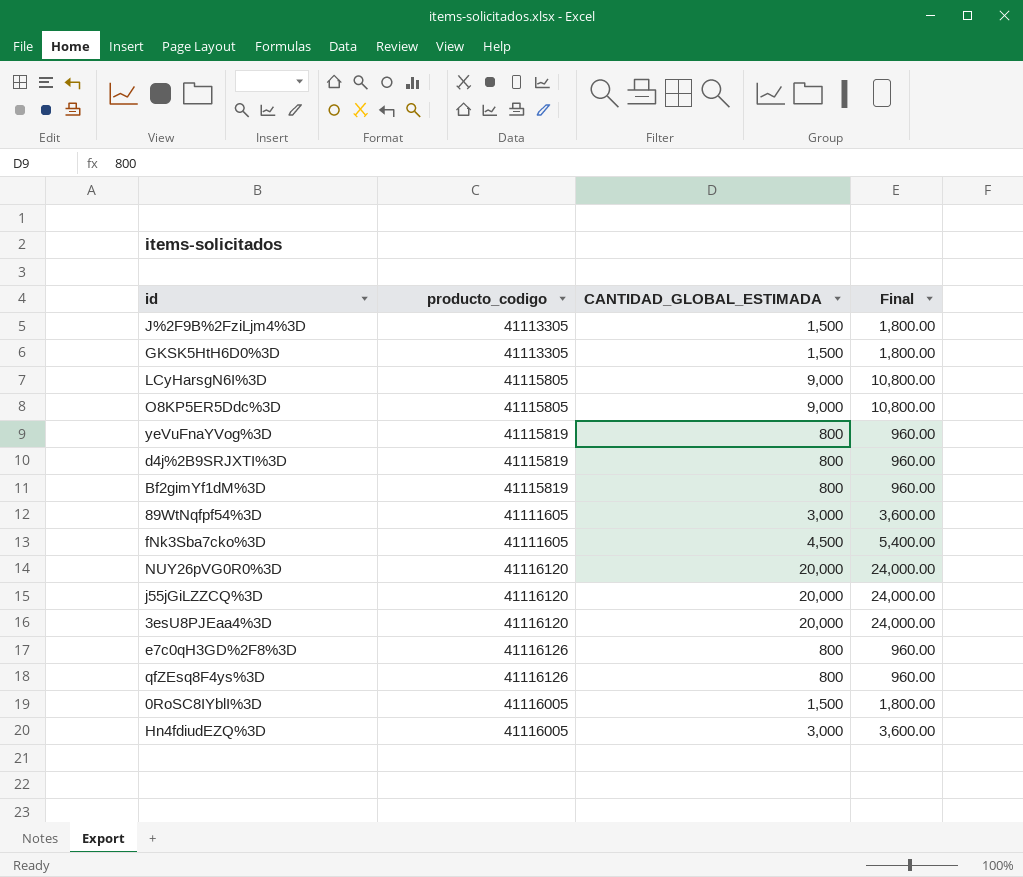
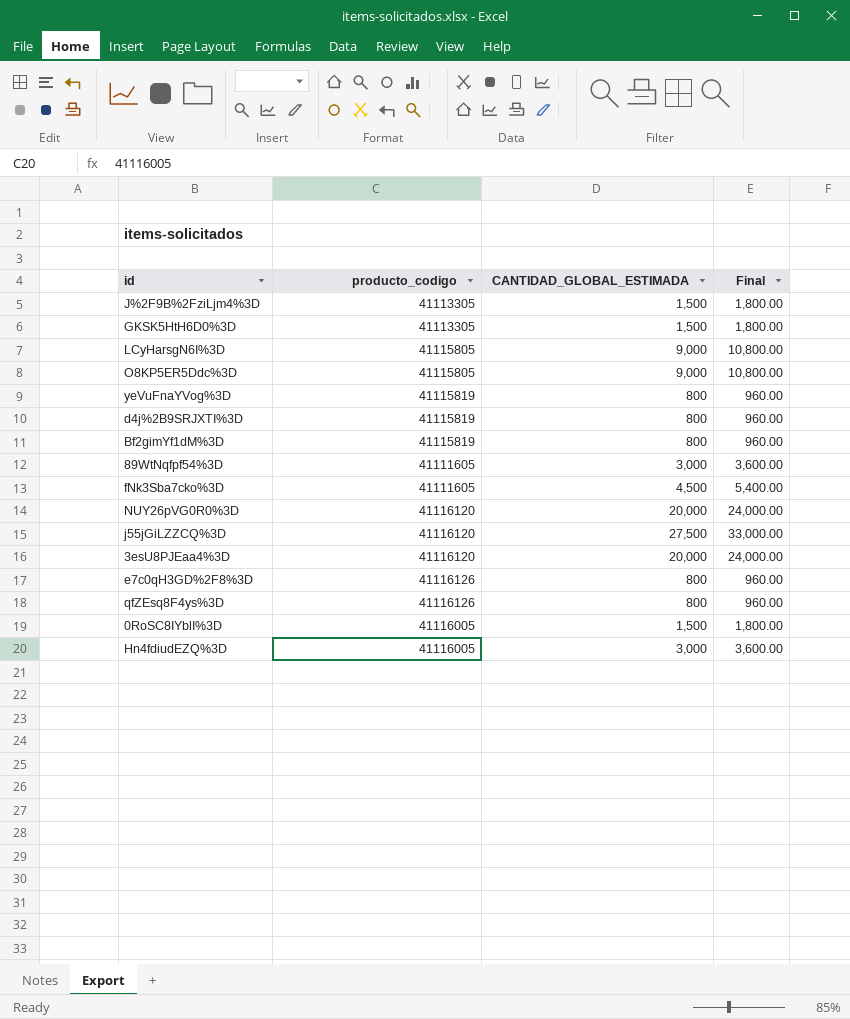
j55jGiLZZCQ%3D | CANTIDAD_GLOBAL_ESTIMADA: 20,000 -> 27,500
j55jGiLZZCQ%3D | Final: 24,000.00 -> 33,000.00

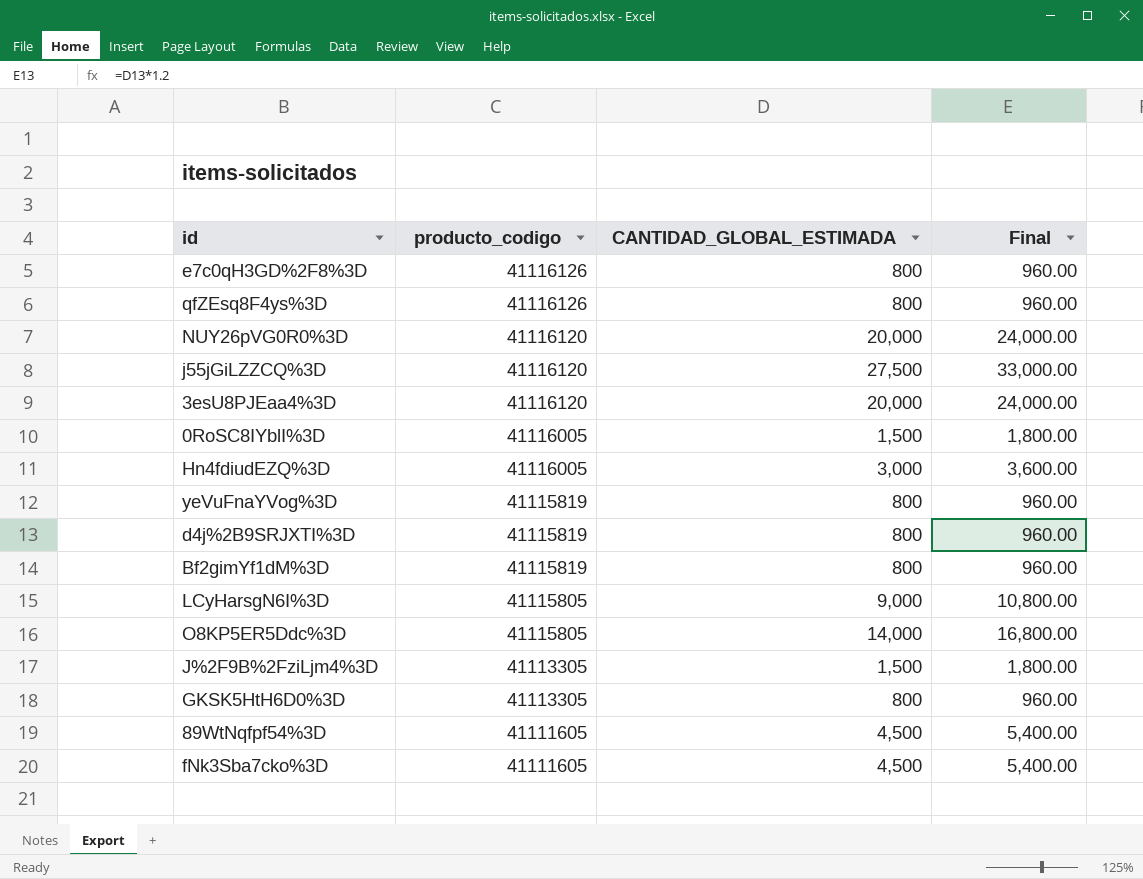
row order: none -> producto_codigo descending
O8KP5ER5Ddc%3D | CANTIDAD_GLOBAL_ESTIMADA: 9,000 -> 14,000
O8KP5ER5Ddc%3D | Final: 10,800.00 -> 16,800.00
GKSK5HtH6D0%3D | CANTIDAD_GLOBAL_ESTIMADA: 1,500 -> 800
GKSK5HtH6D0%3D | Final: 1,800.00 -> 960.00
89WtNqfpf54%3D | CANTIDAD_GLOBAL_ESTIMADA: 3,000 -> 4,500
89WtNqfpf54%3D | Final: 3,600.00 -> 5,400.00

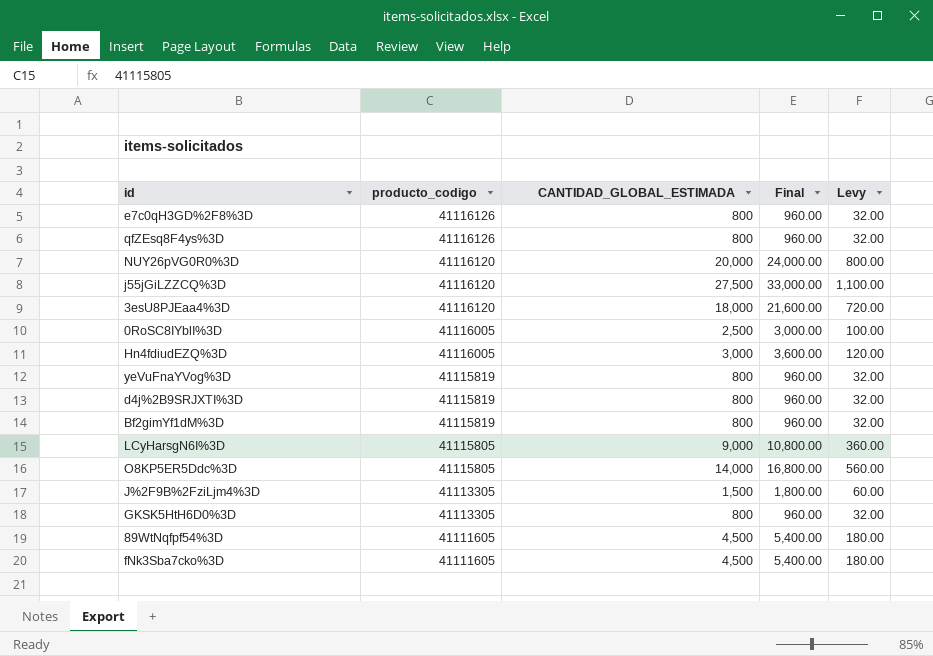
column Levy | formula: none -> [CANTIDAD_GLOBAL_ESTIMADA] * 0.04
3esU8PJEaa4%3D | CANTIDAD_GLOBAL_ESTIMADA: 20,000 -> 18,000
3esU8PJEaa4%3D | Final: 24,000.00 -> 21,600.00
0RoSC8IYblI%3D | CANTIDAD_GLOBAL_ESTIMADA: 1,500 -> 2,500
0RoSC8IYblI%3D | Final: 1,800.00 -> 3,000.00

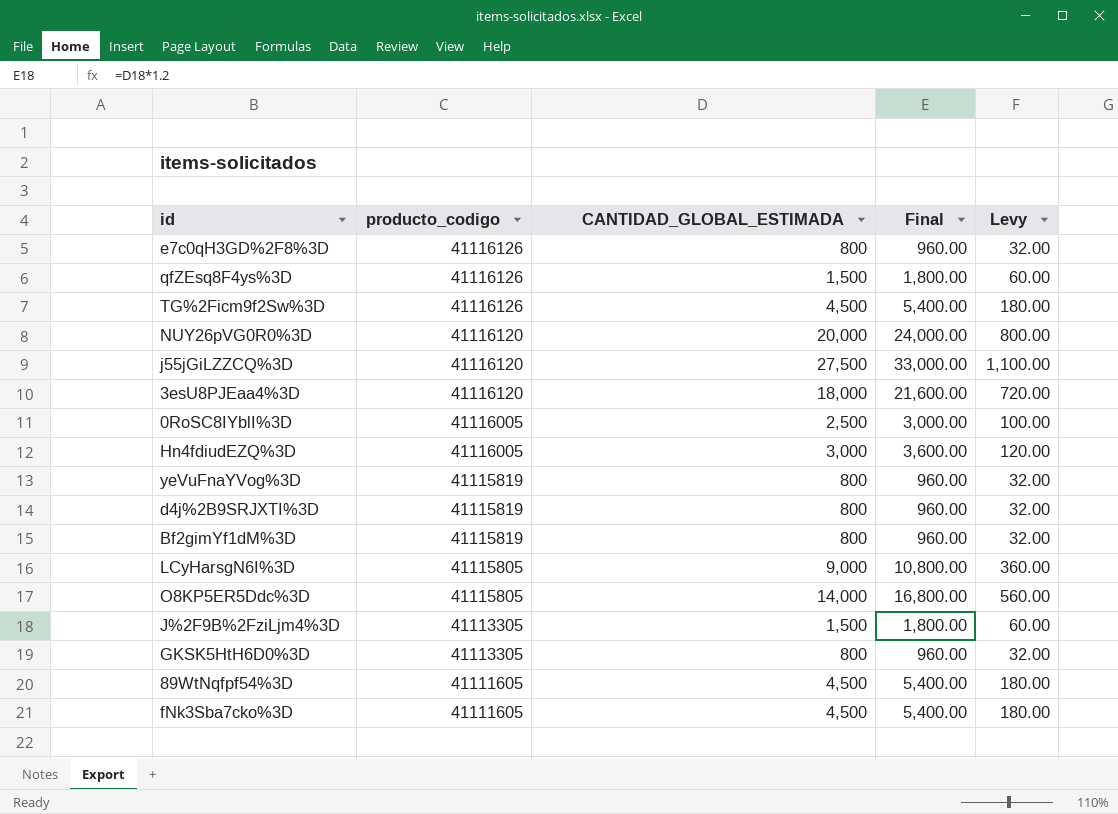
qfZEsq8F4ys%3D | CANTIDAD_GLOBAL_ESTIMADA: 800 -> 1,500
qfZEsq8F4ys%3D | Final: 960.00 -> 1,800.00
qfZEsq8F4ys%3D | Levy: 32.00 -> 60.00
row TG%2Ficm9f2Sw%3D: none -> 41116126 | 4,500 | 5,400.00 | 180.00

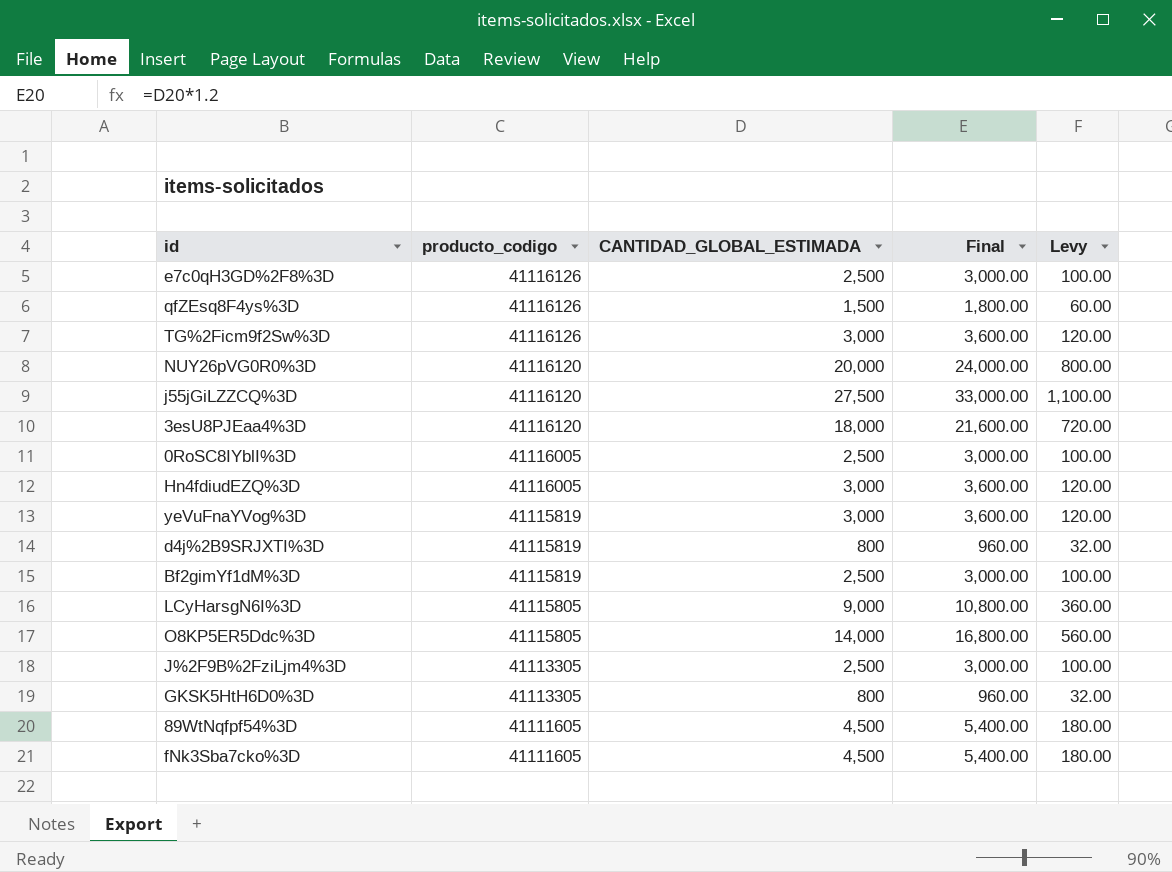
e7c0qH3GD%2F8%3D | CANTIDAD_GLOBAL_ESTIMADA: 800 -> 2,500
e7c0qH3GD%2F8%3D | Final: 960.00 -> 3,000.00
e7c0qH3GD%2F8%3D | Levy: 32.00 -> 100.00
TG%2Ficm9f2Sw%3D | CANTIDAD_GLOBAL_ESTIMADA: 4,500 -> 3,000
TG%2Ficm9f2Sw%3D | Final: 5,400.00 -> 3,600.00
TG%2Ficm9f2Sw%3D | Levy: 180.00 -> 120.00
yeVuFnaYVog%3D | CANTIDAD_GLOBAL_ESTIMADA: 800 -> 3,000
yeVuFnaYVog%3D | Final: 960.00 -> 3,600.00
yeVuFnaYVog%3D | Levy: 32.00 -> 120.00
Bf2gimYf1dM%3D | CANTIDAD_GLOBAL_ESTIMADA: 800 -> 2,500
Bf2gimYf1dM%3D | Final: 960.00 -> 3,000.00
Bf2gimYf1dM%3D | Levy: 32.00 -> 100.00
J%2F9B%2FziLjm4%3D | CANTIDAD_GLOBAL_ESTIMADA: 1,500 -> 2,500
J%2F9B%2FziLjm4%3D | Final: 1,800.00 -> 3,000.00
J%2F9B%2FziLjm4%3D | Levy: 60.00 -> 100.00

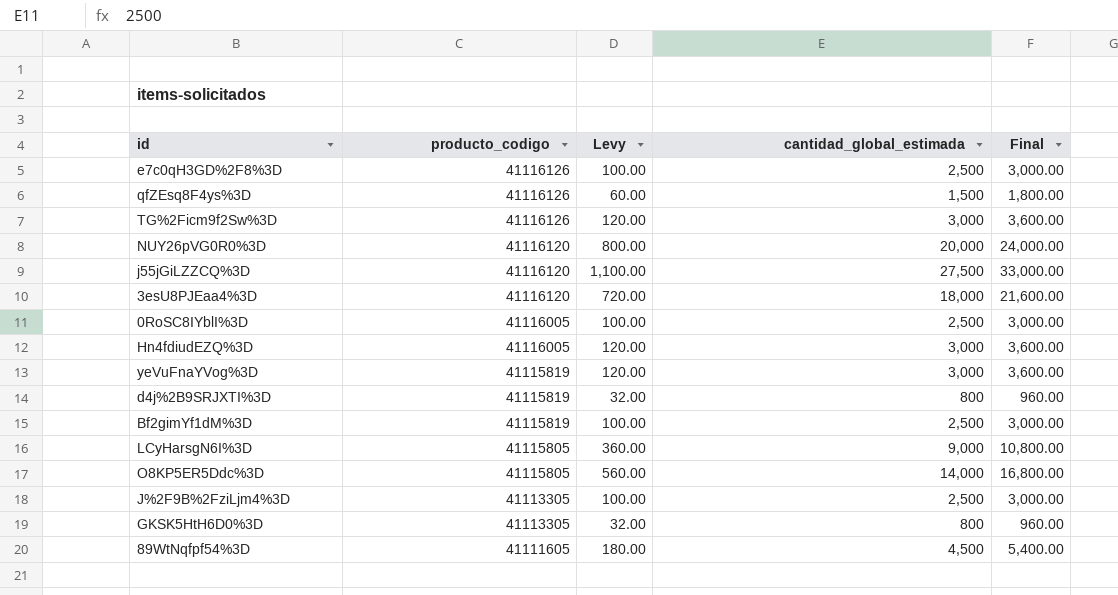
column Levy | position: 5 -> 3
column name: CANTIDAD_GLOBAL_ESTIMADA -> cantidad_global_estimada
row fNk3Sba7cko%3D: 41111605 | 4,500 | 5,400.00 | 180.00 -> none

